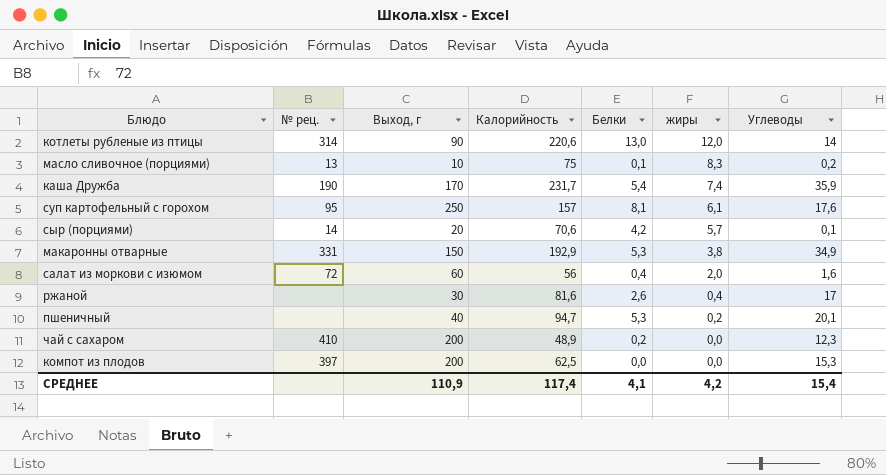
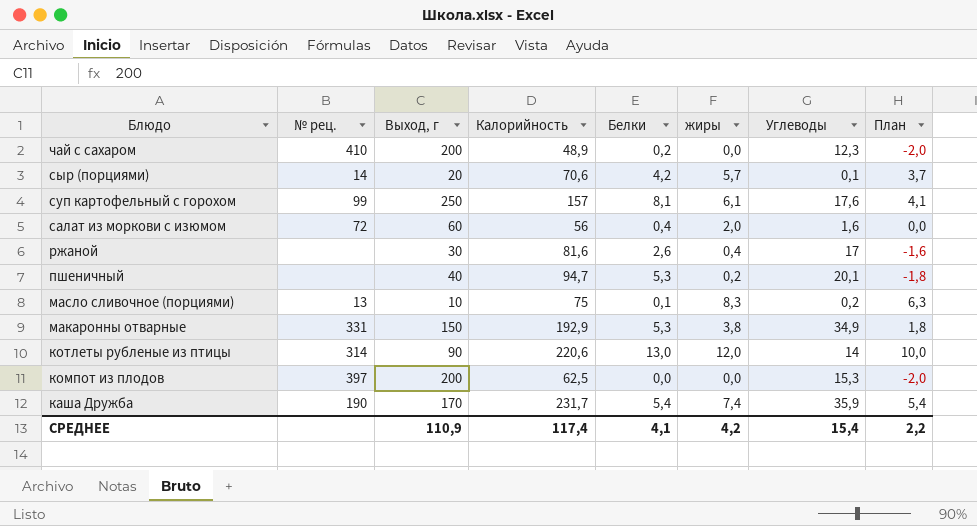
row order: жиры descending -> Блюдо descending
column План | formula: none -> [жиры] - 2
суп картофельный с горохом | № рец.: 95 -> 99

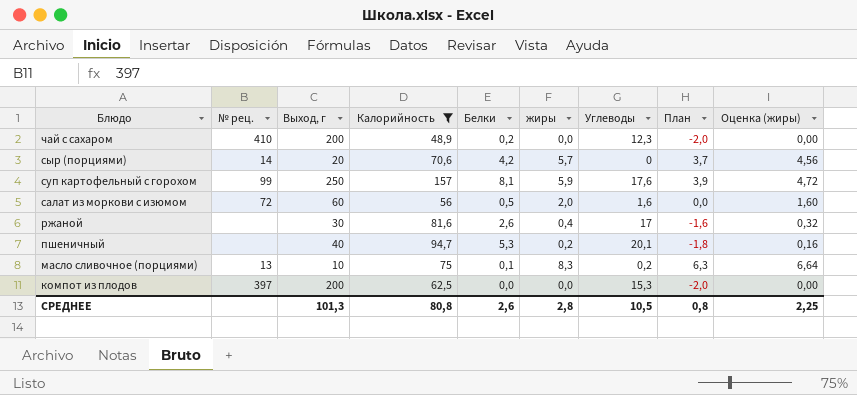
filter: none -> Калорийность <= 157
column Оценка (жиры) | formula: none -> [жиры] * 0,8
сыр (порциями) | Углеводы: 0,1 -> 0
суп картофельный с горохом | жиры: 6,1 -> 5,9
суп картофельный с горохом | План: 4,1 -> 3,9
салат из моркови с изюмом | Белки: 0,4 -> 0,5
СРЕДНЕЕ | Выход, г: 110,9 -> 101,3
СРЕДНЕЕ | Калорийность: 117,4 -> 80,8
СРЕДНЕЕ | Белки: 4,1 -> 2,6
СРЕДНЕЕ | жиры: 4,2 -> 2,8
СРЕДНЕЕ | Углеводы: 15,4 -> 10,5
СРЕДНЕЕ | План: 2,2 -> 0,8

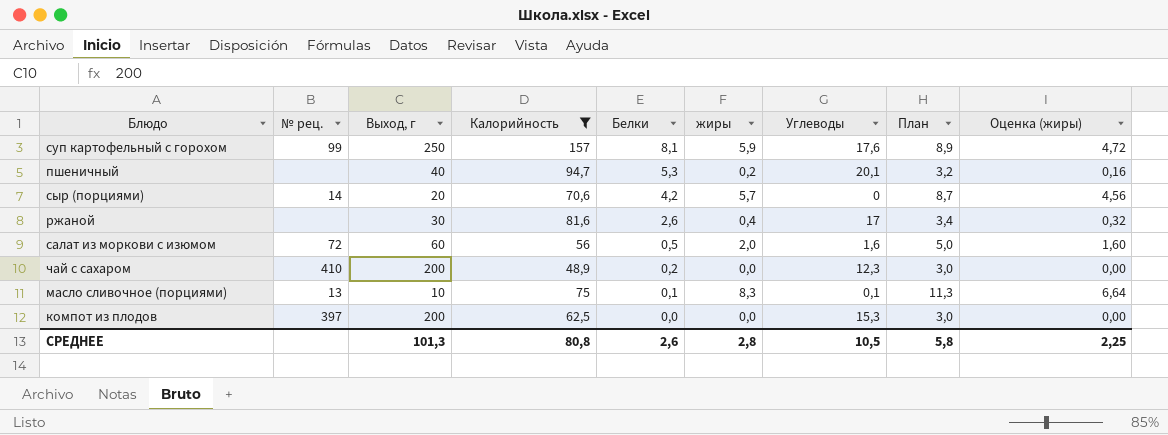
row order: Блюдо descending -> Белки descending
column План | formula: [жиры] - 2 -> [жиры] + 3
масло сливочное (порциями) | Углеводы: 0,2 -> 0,1
СРЕДНЕЕ | План: 0,8 -> 5,8

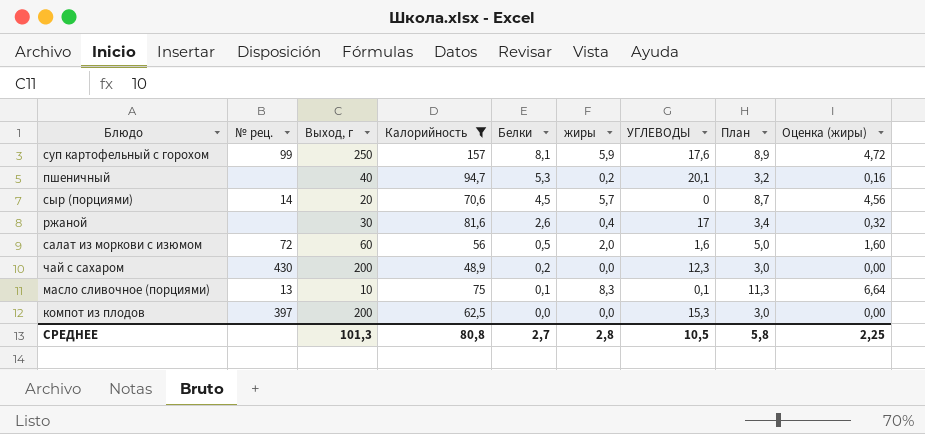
column name: Углеводы -> УГЛЕВОДЫ
сыр (порциями) | Белки: 4,2 -> 4,5
чай с сахаром | № рец.: 410 -> 430
СРЕДНЕЕ | Белки: 2,6 -> 2,7

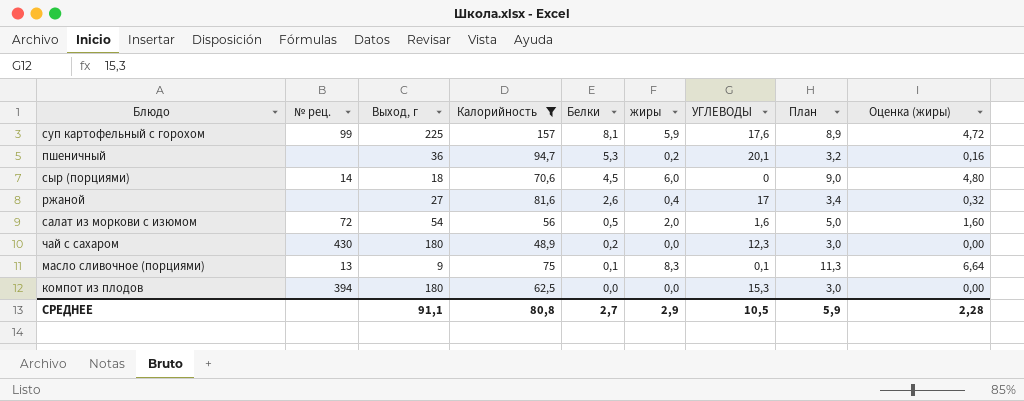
суп картофельный с горохом | Выход, г: 250 -> 225
пшеничный | Выход, г: 40 -> 36
сыр (порциями) | Выход, г: 20 -> 18
сыр (порциями) | жиры: 5,7 -> 6,0
сыр (порциями) | План: 8,7 -> 9,0
сыр (порциями) | Оценка (жиры): 4,56 -> 4,80
ржаной | Выход, г: 30 -> 27
салат из моркови с изюмом | Выход, г: 60 -> 54
чай с сахаром | Выход, г: 200 -> 180
масло сливочное (порциями) | Выход, г: 10 -> 9
компот из плодов | № рец.: 397 -> 394
компот из плодов | Выход, г: 200 -> 180
СРЕДНЕЕ | Выход, г: 101,3 -> 91,1
СРЕДНЕЕ | жиры: 2,8 -> 2,9
СРЕДНЕЕ | План: 5,8 -> 5,9
СРЕДНЕЕ | Оценка (жиры): 2,25 -> 2,28

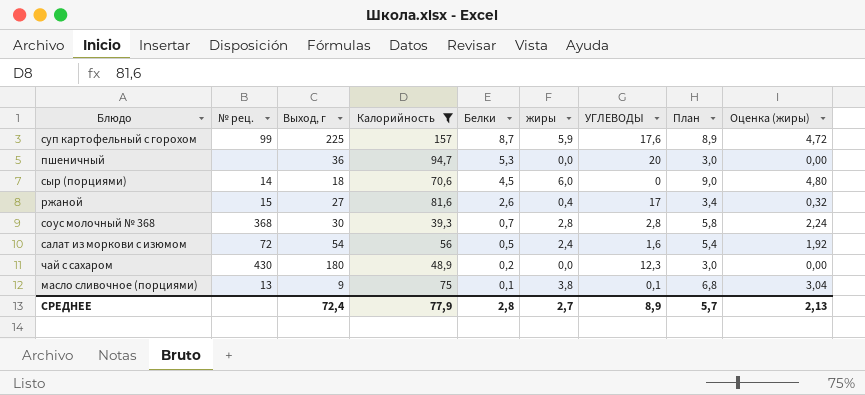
row компот из плодов: 394 | 180 | 62,5 | 0,0 | 0,0 | 15,3 | 3,0 | 0,00 -> none
суп картофельный с горохом | Белки: 8,1 -> 8,7
пшеничный | жиры: 0,2 -> 0,0
пшеничный | УГЛЕВОДЫ: 20,1 -> 20
пшеничный | План: 3,2 -> 3,0
пшеничный | Оценка (жиры): 0,16 -> 0,00
ржаной | № рец.: none -> 15
row соус молочный № 368: none -> 368 | 30 | 39,3 | 0,7 | 2,8 | 2,8 | 5,8 | 2,24
салат из моркови с изюмом | жиры: 2,0 -> 2,4
салат из моркови с изюмом | План: 5,0 -> 5,4
салат из моркови с изюмом | Оценка (жиры): 1,60 -> 1,92
масло сливочное (порциями) | жиры: 8,3 -> 3,8
масло сливочное (порциями) | План: 11,3 -> 6,8
масло сливочное (порциями) | Оценка (жиры): 6,64 -> 3,04
СРЕДНЕЕ | Выход, г: 91,1 -> 72,4
СРЕДНЕЕ | Калорийность: 80,8 -> 77,9
СРЕДНЕЕ | Белки: 2,7 -> 2,8
СРЕДНЕЕ | жиры: 2,9 -> 2,7
СРЕДНЕЕ | УГЛЕВОДЫ: 10,5 -> 8,9
СРЕДНЕЕ | План: 5,9 -> 5,7
СРЕДНЕЕ | Оценка (жиры): 2,28 -> 2,13

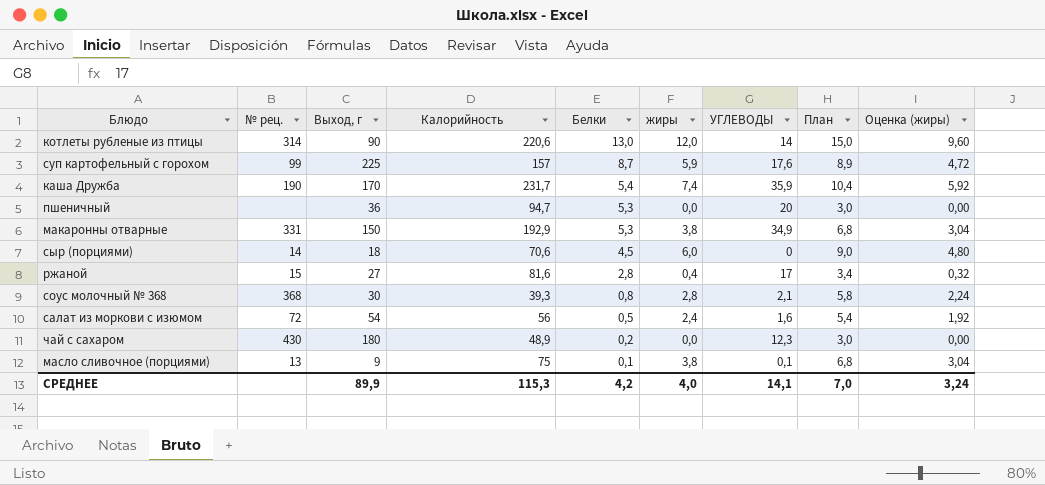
filter: Калорийность <= 157 -> none
ржаной | Белки: 2,6 -> 2,8
соус молочный № 368 | Белки: 0,7 -> 0,8
соус молочный № 368 | УГЛЕВОДЫ: 2,8 -> 2,1
СРЕДНЕЕ | Выход, г: 72,4 -> 89,9
СРЕДНЕЕ | Калорийность: 77,9 -> 115,3
СРЕДНЕЕ | Белки: 2,8 -> 4,2
СРЕДНЕЕ | жиры: 2,7 -> 4,0
СРЕДНЕЕ | УГЛЕВОДЫ: 8,9 -> 14,1
СРЕДНЕЕ | План: 5,7 -> 7,0
СРЕДНЕЕ | Оценка (жиры): 2,13 -> 3,24

